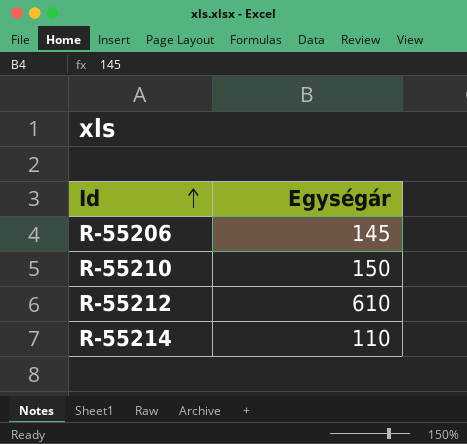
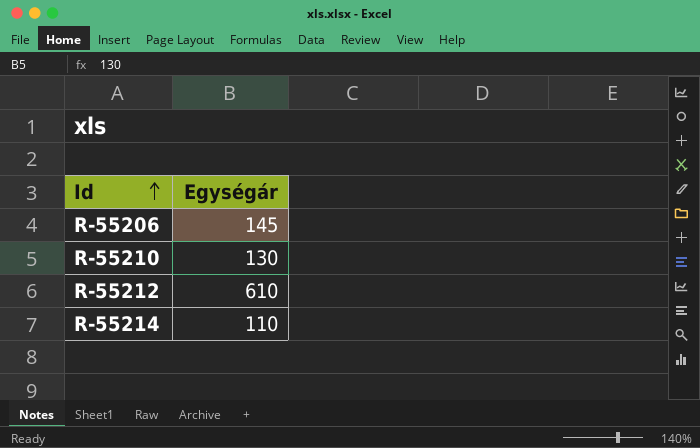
R-55210 | Egységár: 150 -> 130

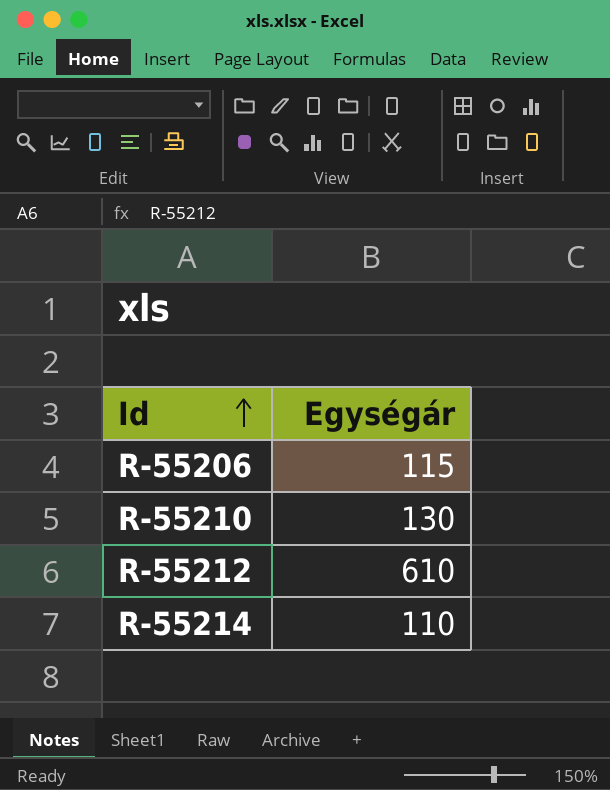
R-55206 | Egységár: 145 -> 115

